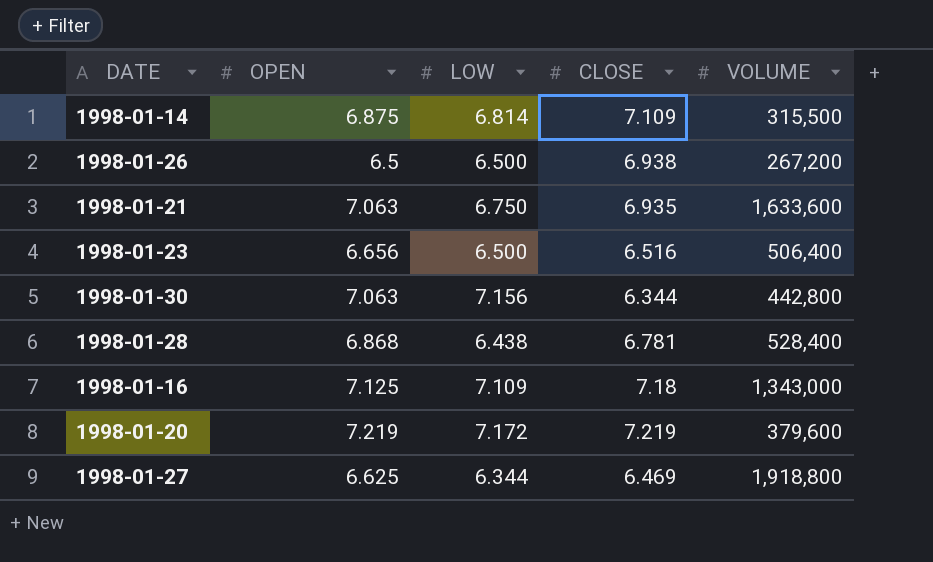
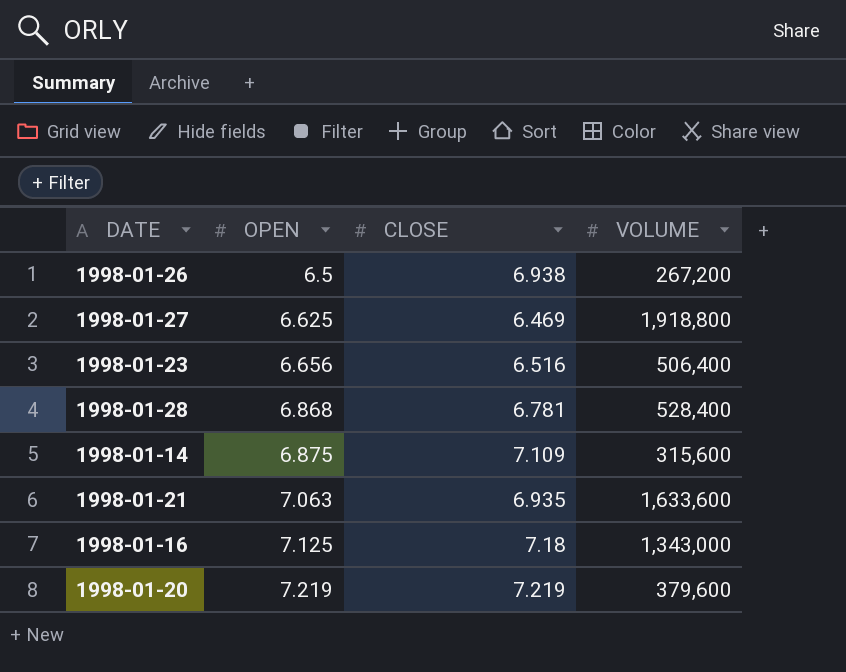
row order: none -> OPEN ascending
column LOW | position: 3 -> none
row 1998-01-30: 7.063 | 7.156 | 6.344 | 442,800 -> none
1998-01-14 | VOLUME: 315,500 -> 315,600

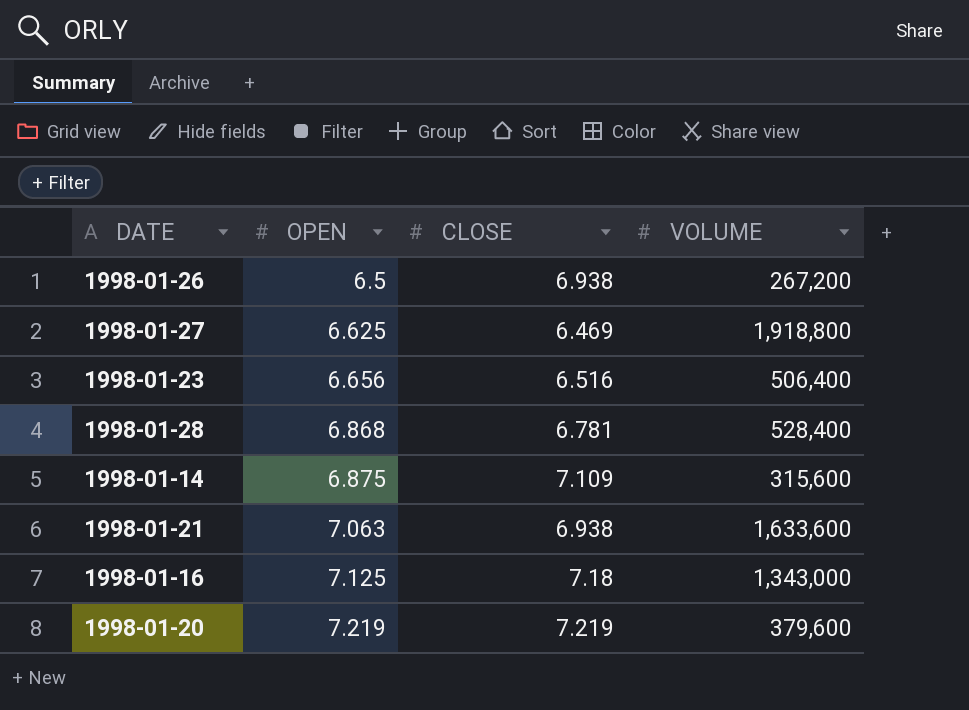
1998-01-21 | CLOSE: 6.935 -> 6.938

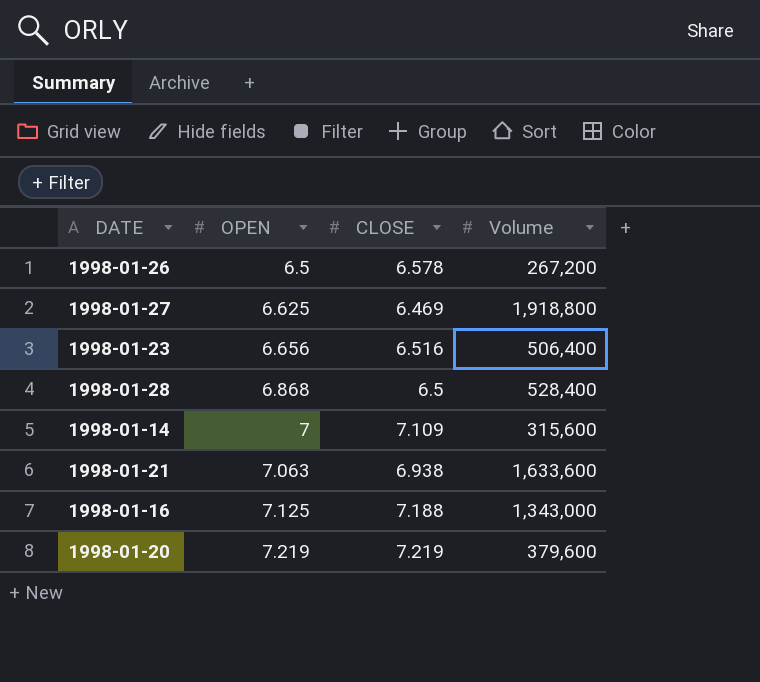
column name: VOLUME -> Volume
1998-01-26 | CLOSE: 6.938 -> 6.578
1998-01-28 | CLOSE: 6.781 -> 6.5
1998-01-14 | OPEN: 6.875 -> 7
1998-01-16 | CLOSE: 7.18 -> 7.188

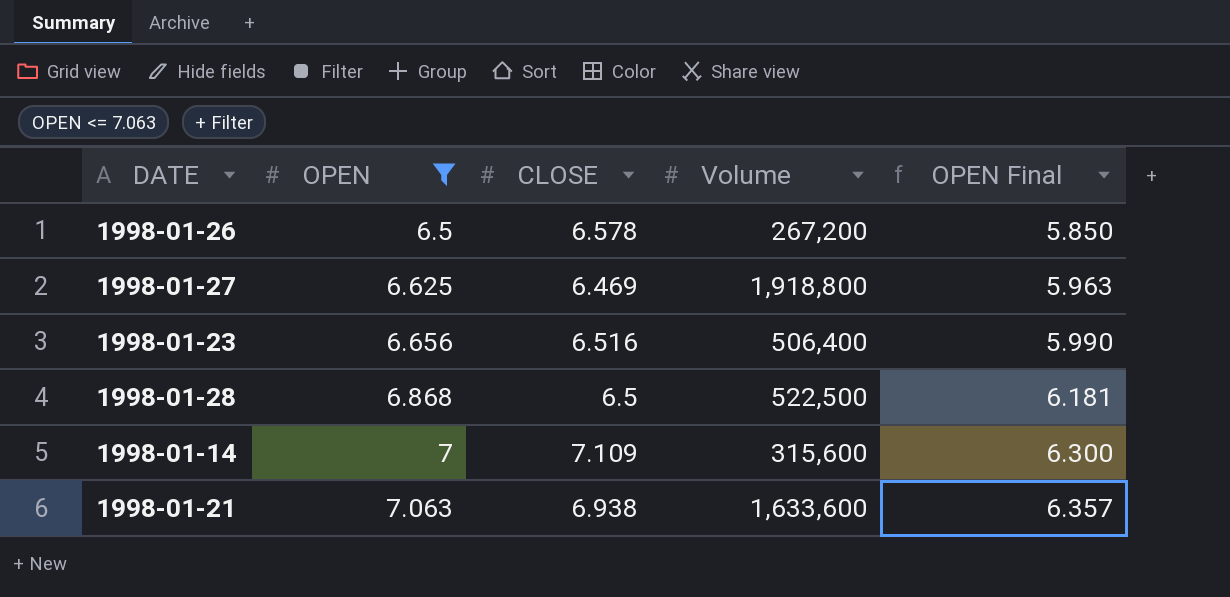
filter: none -> OPEN <= 7.063
column OPEN Final | formula: none -> [OPEN] * 0.9
1998-01-28 | Volume: 528,400 -> 522,500

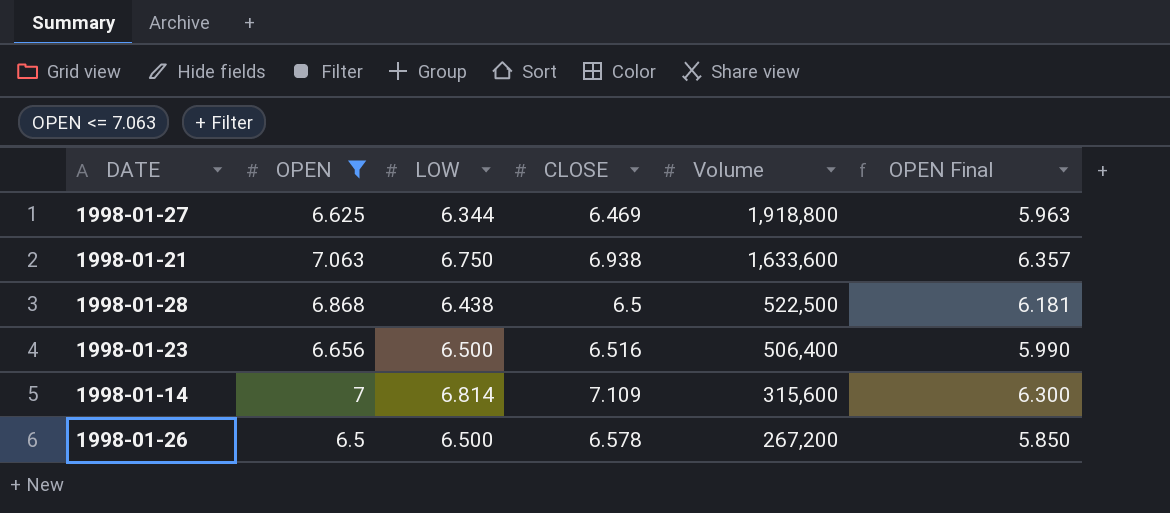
row order: OPEN ascending -> Volume descending
column LOW | position: none -> 3

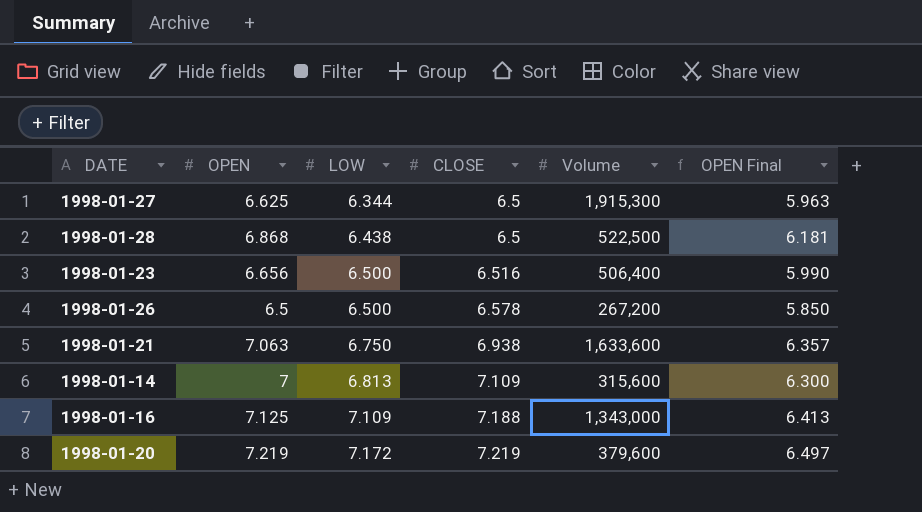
filter: OPEN <= 7.063 -> none
row order: Volume descending -> LOW ascending
1998-01-27 | CLOSE: 6.469 -> 6.5
1998-01-27 | Volume: 1,918,800 -> 1,915,300
1998-01-14 | LOW: 6.814 -> 6.813

